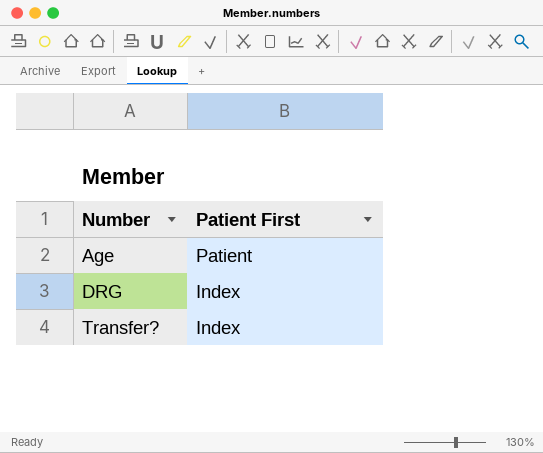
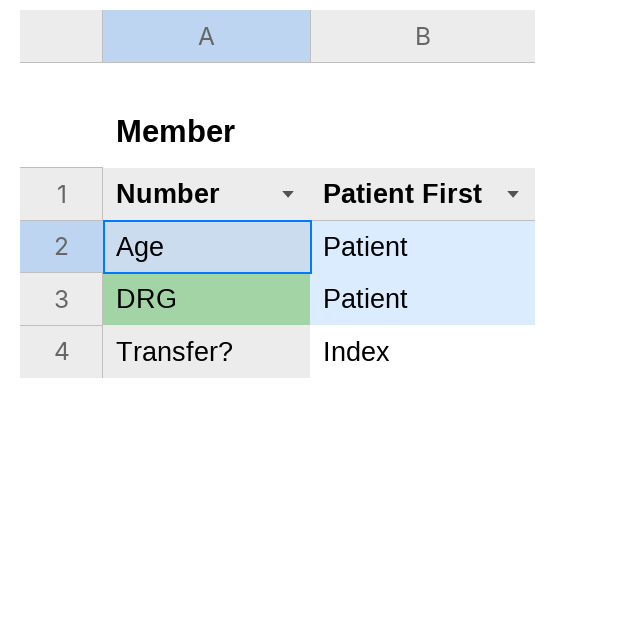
DRG | Patient First: Index -> Patient

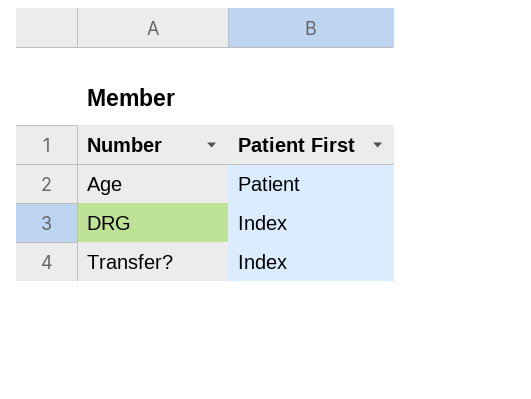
DRG | Patient First: Patient -> Index

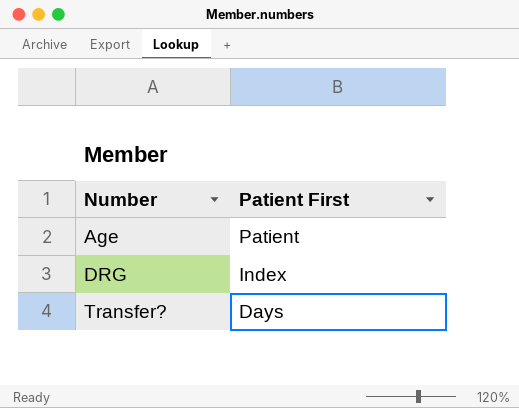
Transfer? | Patient First: Index -> Days

